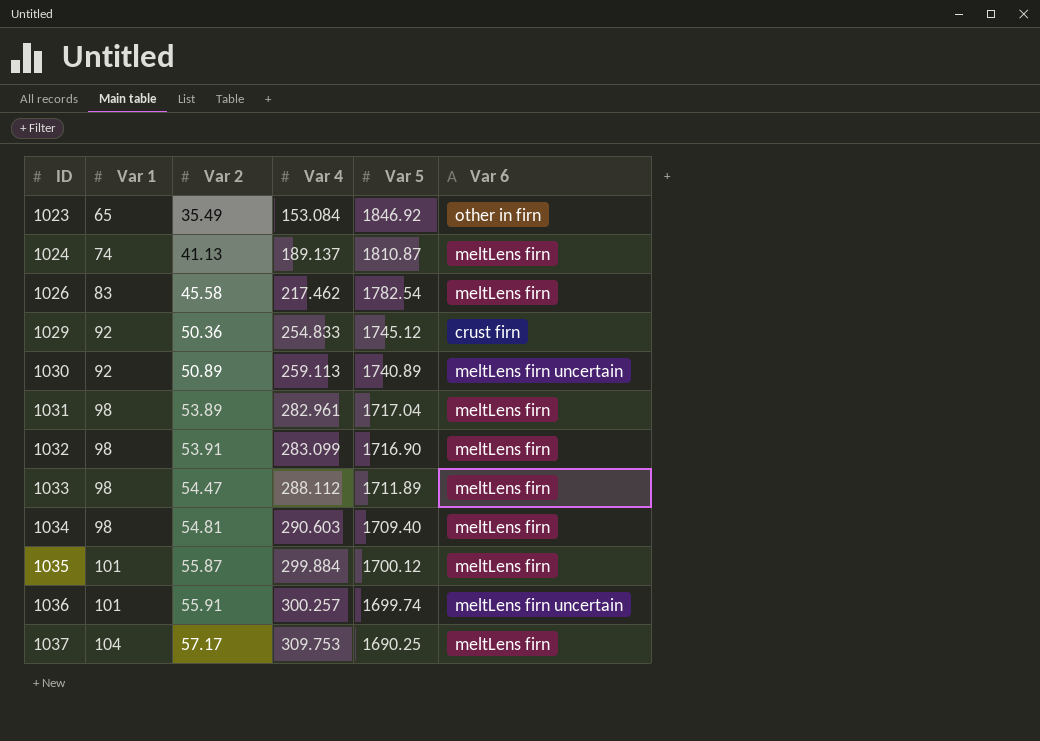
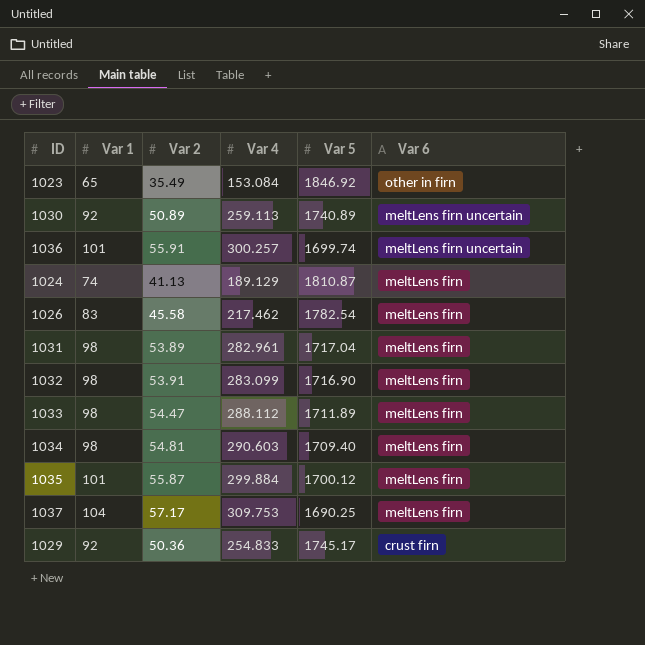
row order: ID ascending -> Var 6 descending
1024 | Var 4: 189.137 -> 189.129
1029 | Var 5: 1745.12 -> 1745.17

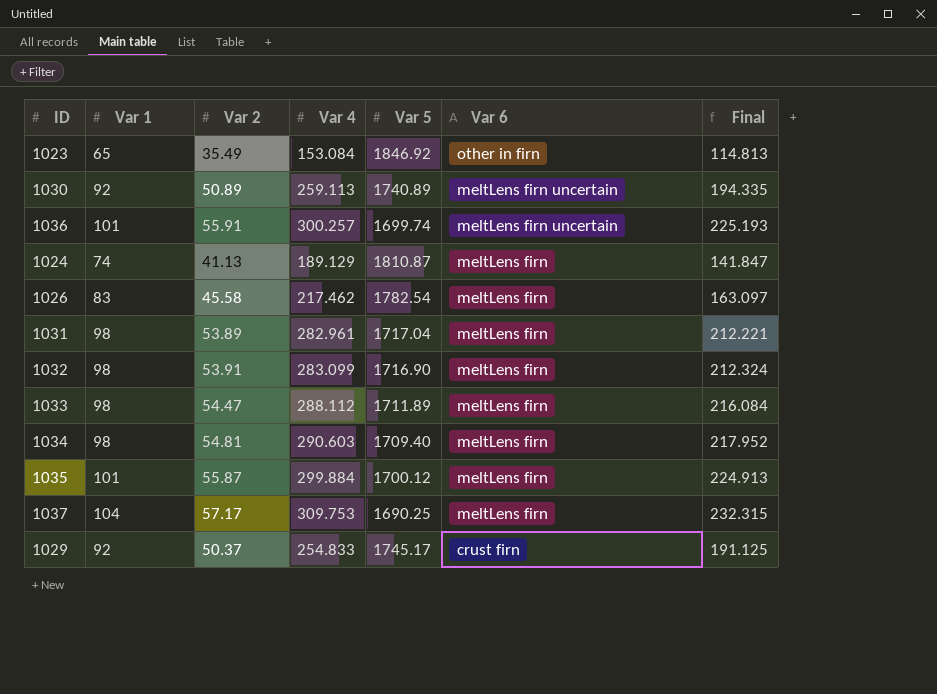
column Final | formula: none -> [Var 4] * 0.75
1029 | Var 2: 50.36 -> 50.37

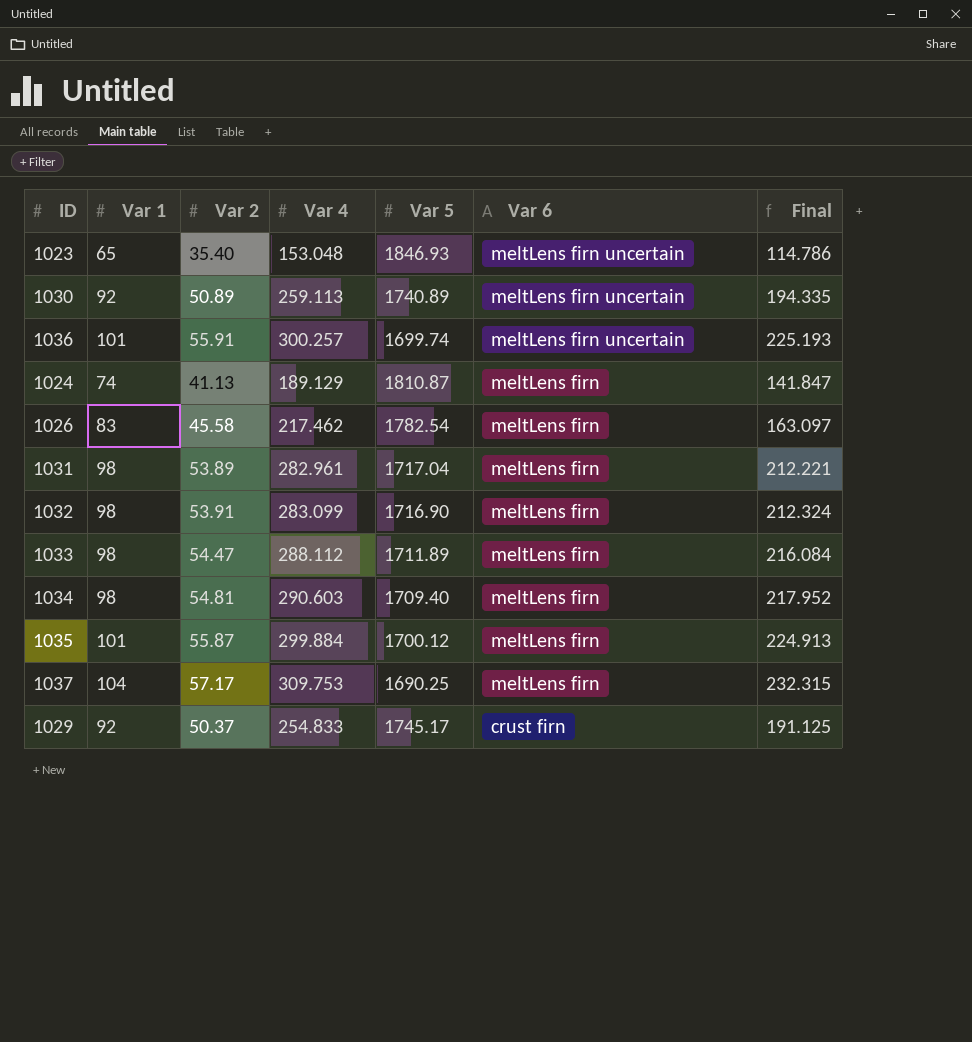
1023 | Var 2: 35.49 -> 35.40
1023 | Var 4: 153.084 -> 153.048
1023 | Var 5: 1846.92 -> 1846.93
1023 | Var 6: other in firn -> meltLens firn uncertain
1023 | Final: 114.813 -> 114.786

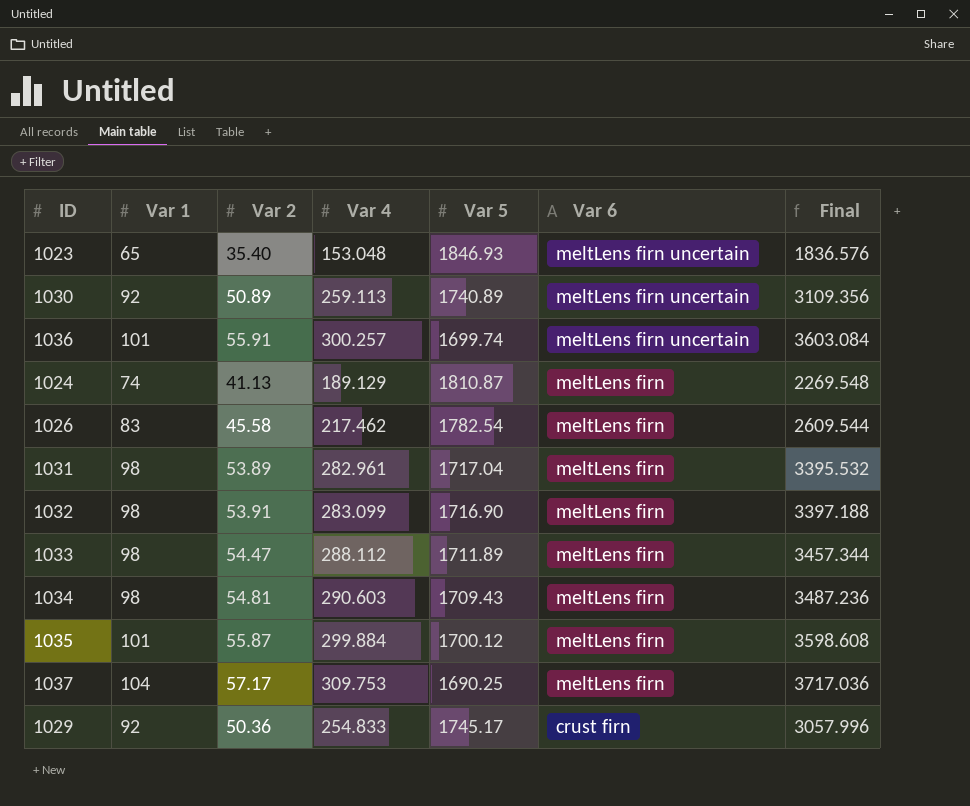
column Final | formula: [Var 4] * 0.75 -> [Var 4] * 12
1034 | Var 5: 1709.40 -> 1709.43
1029 | Var 2: 50.37 -> 50.36

